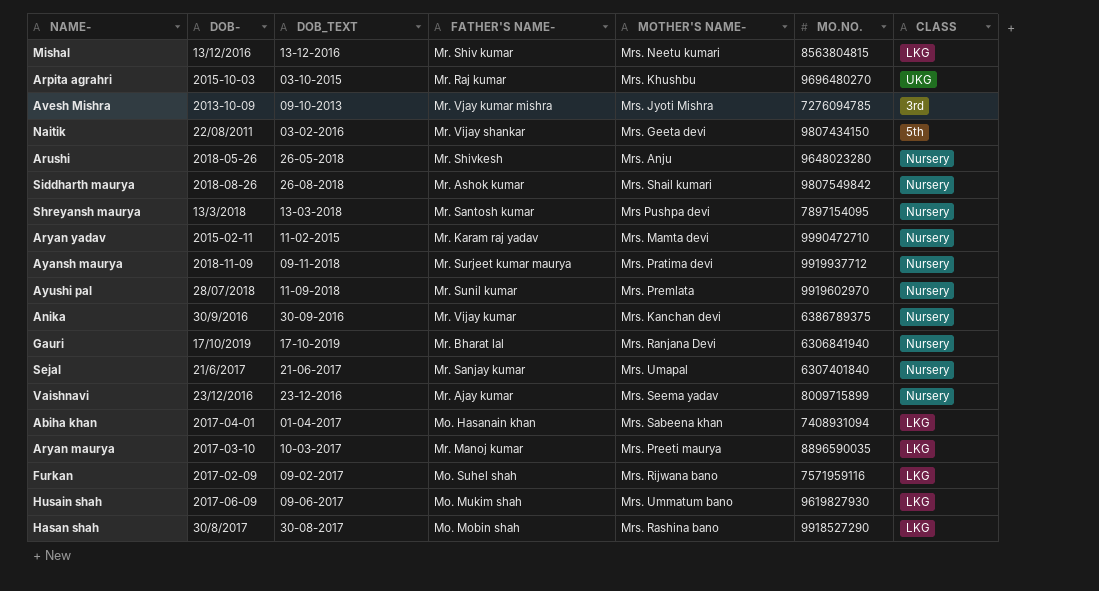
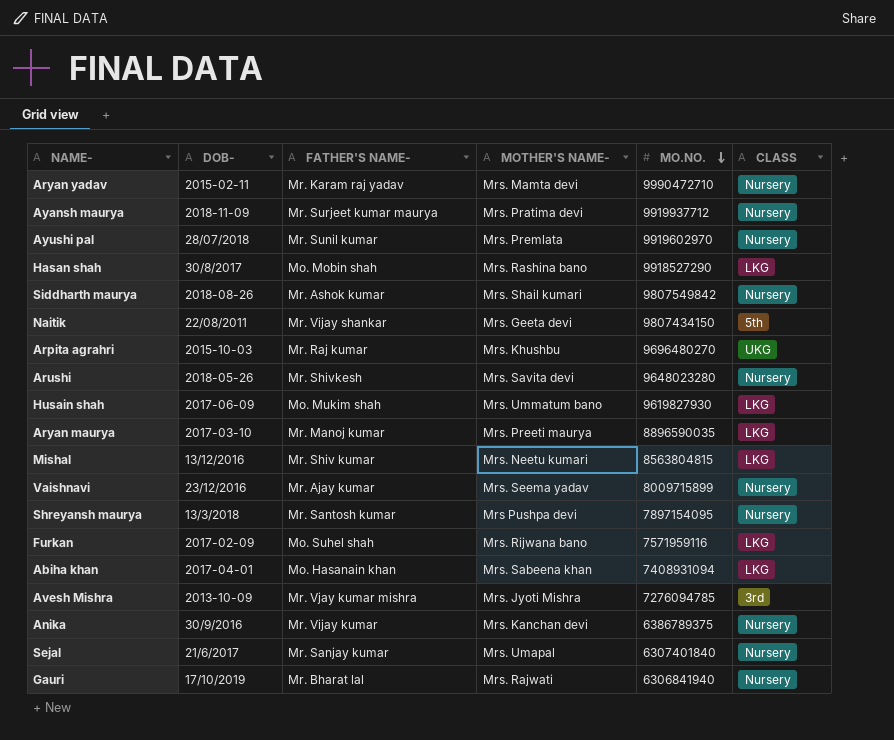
row order: none -> MO.NO. descending
column DOB_TEXT | position: 3 -> none
Arushi | MOTHER'S NAME-: Mrs. Anju -> Mrs. Savita devi
Gauri | MOTHER'S NAME-: Mrs. Ranjana Devi -> Mrs. Rajwati

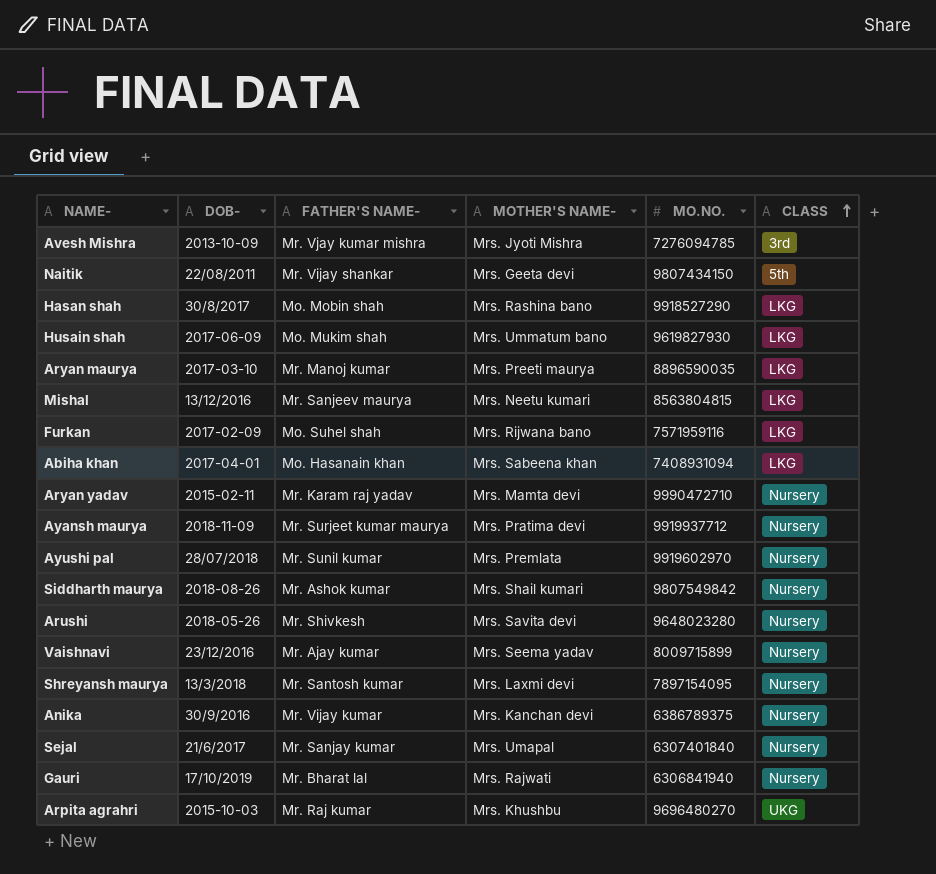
row order: MO.NO. descending -> CLASS ascending
Mishal | FATHER'S NAME-: Mr. Shiv kumar -> Mr. Sanjeev maurya
Shreyansh maurya | MOTHER'S NAME-: Mrs Pushpa devi -> Mrs. Laxmi devi

